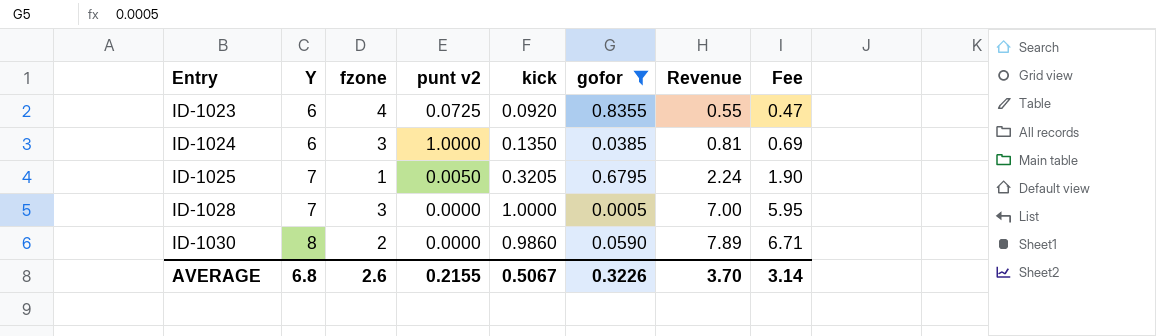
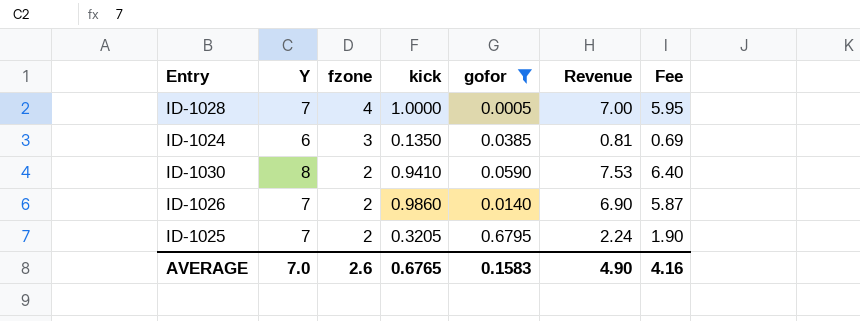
row order: Entry ascending -> fzone descending
column punt v2 | position: 4 -> none
row ID-1023: 6 | 4 | 0.0725 | 0.0920 | 0.8355 | 0.55 | 0.47 -> none
ID-1028 | fzone: 3 -> 4
ID-1030 | kick: 0.9860 -> 0.9410
ID-1030 | Revenue: 7.89 -> 7.53
ID-1030 | Fee: 6.71 -> 6.40
row ID-1026: none -> 7 | 2 | 0.9860 | 0.0140 | 6.90 | 5.87
ID-1025 | fzone: 1 -> 2
AVERAGE | Y: 6.8 -> 7.0
AVERAGE | kick: 0.5067 -> 0.6765
AVERAGE | gofor: 0.3226 -> 0.1583
AVERAGE | Revenue: 3.70 -> 4.90
AVERAGE | Fee: 3.14 -> 4.16

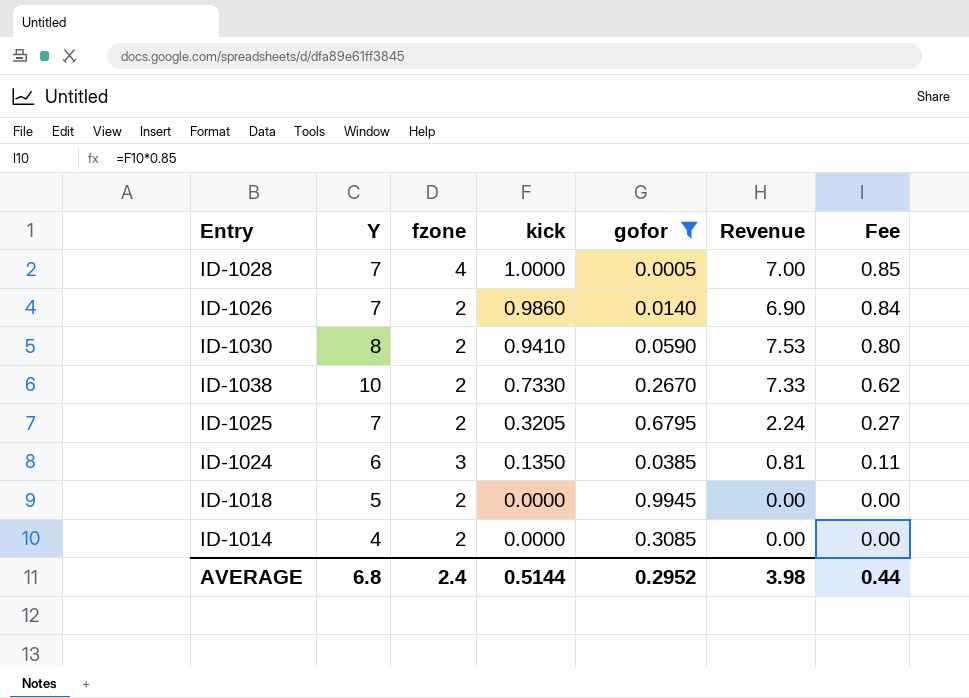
row order: fzone descending -> kick descending
column Fee | formula: [Revenue] * 0.85 -> [kick] * 0.85
row ID-1038: none -> 10 | 2 | 0.7330 | 0.2670 | 7.33 | 0.62
row ID-1018: none -> 5 | 2 | 0.0000 | 0.9945 | 0.00 | 0.00
row ID-1014: none -> 4 | 2 | 0.0000 | 0.3085 | 0.00 | 0.00
AVERAGE | Y: 7.0 -> 6.8
AVERAGE | fzone: 2.6 -> 2.4
AVERAGE | kick: 0.6765 -> 0.5144
AVERAGE | gofor: 0.1583 -> 0.2952
AVERAGE | Revenue: 4.90 -> 3.98
AVERAGE | Fee: 4.16 -> 0.44

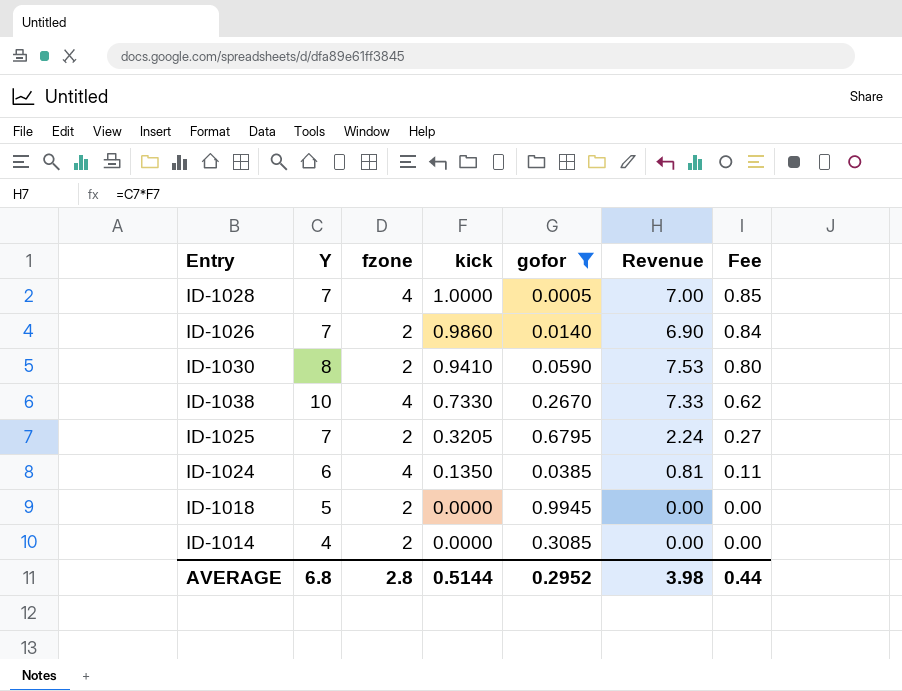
ID-1038 | fzone: 2 -> 4
ID-1024 | fzone: 3 -> 4
AVERAGE | fzone: 2.4 -> 2.8

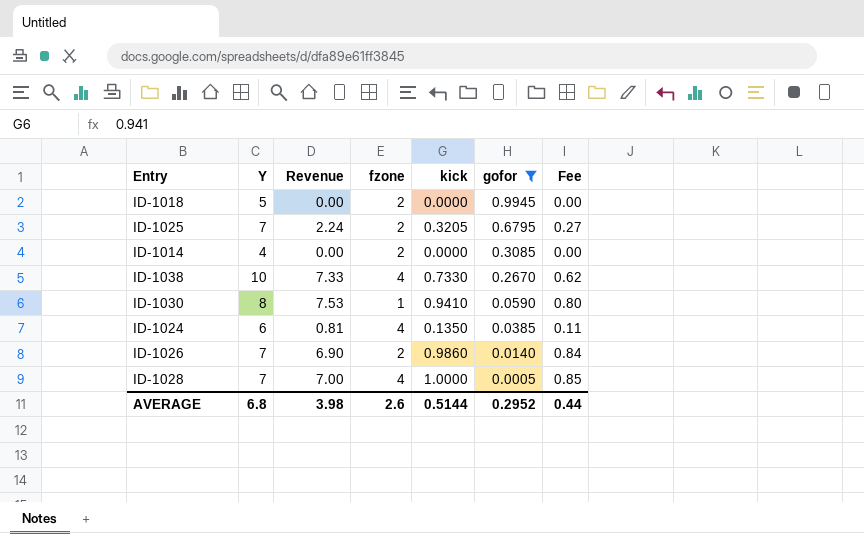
row order: kick descending -> gofor descending
column Revenue | position: 6 -> 3
ID-1030 | fzone: 2 -> 1
AVERAGE | fzone: 2.8 -> 2.6

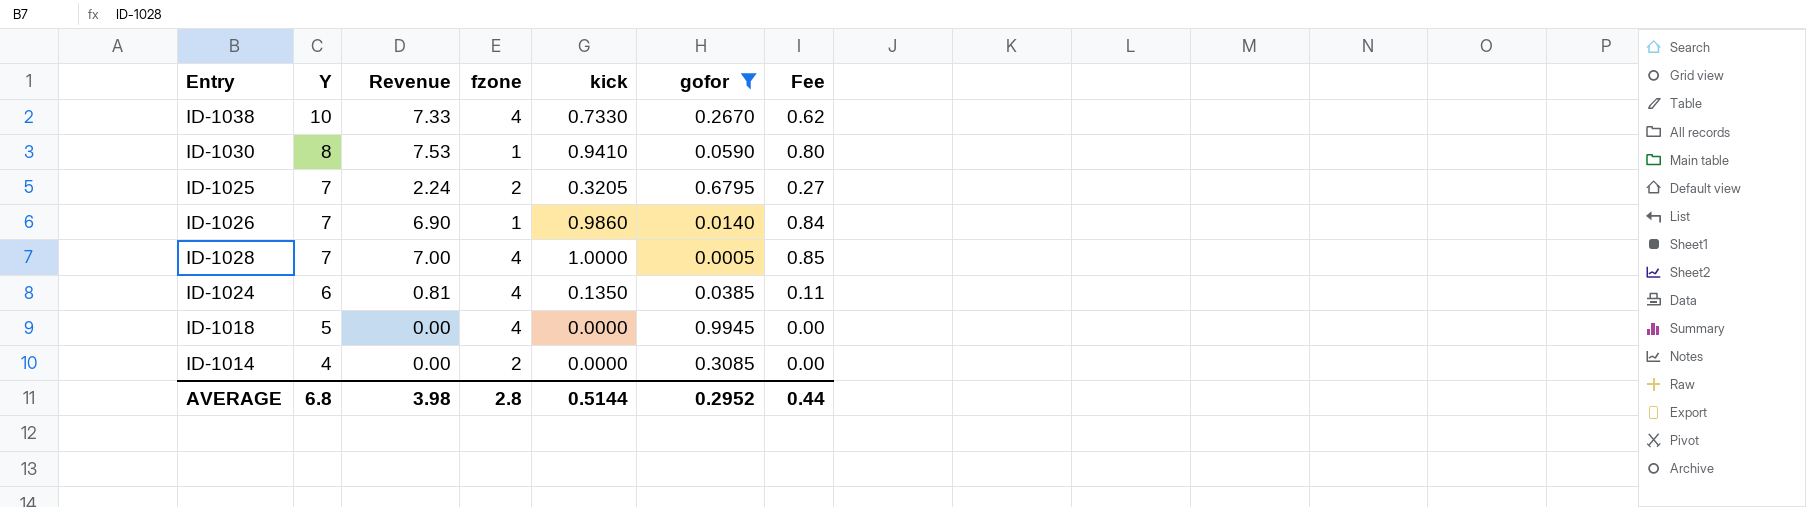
row order: gofor descending -> Y descending
ID-1026 | fzone: 2 -> 1
ID-1018 | fzone: 2 -> 4
AVERAGE | fzone: 2.6 -> 2.8

